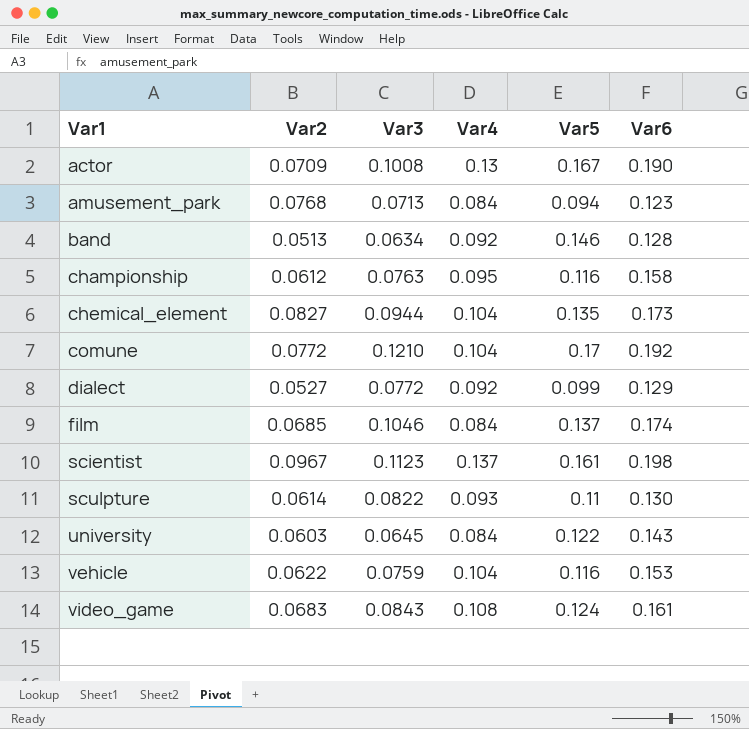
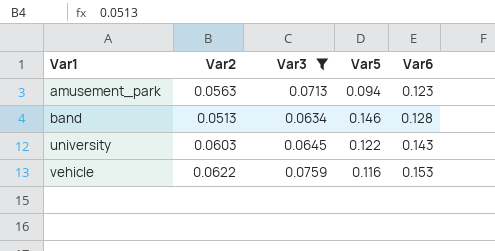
filter: none -> Var3 <= 0.0759
column Var4 | position: 4 -> none
amusement_park | Var2: 0.0768 -> 0.0563

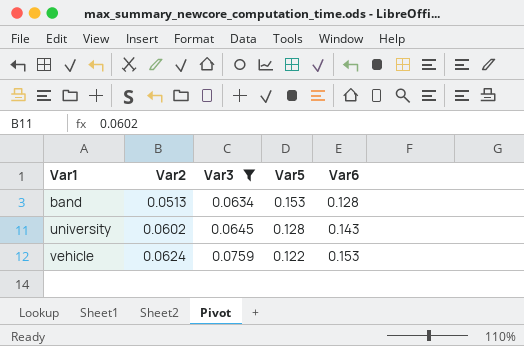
row amusement_park: 0.0563 | 0.0713 | 0.094 | 0.123 -> none
band | Var5: 0.146 -> 0.153
university | Var2: 0.0603 -> 0.0602
university | Var5: 0.122 -> 0.128
vehicle | Var2: 0.0622 -> 0.0624
vehicle | Var5: 0.116 -> 0.122

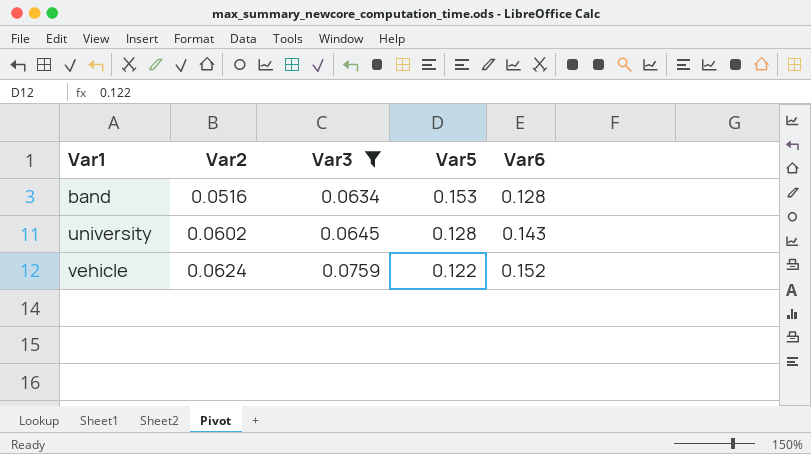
band | Var2: 0.0513 -> 0.0516
vehicle | Var6: 0.153 -> 0.152

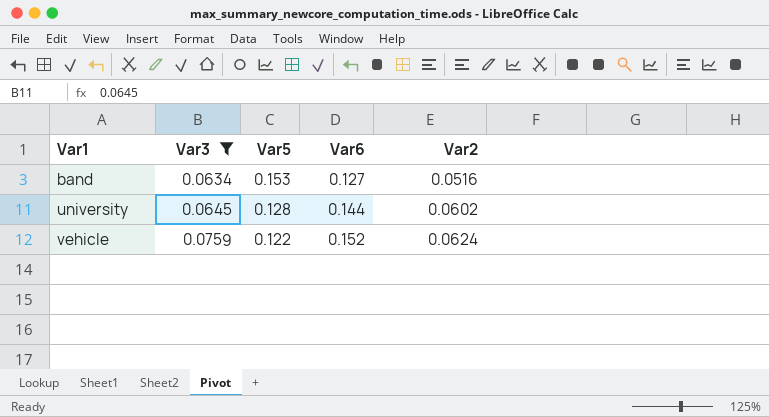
column Var2 | position: 2 -> 5
band | Var6: 0.128 -> 0.127
university | Var6: 0.143 -> 0.144

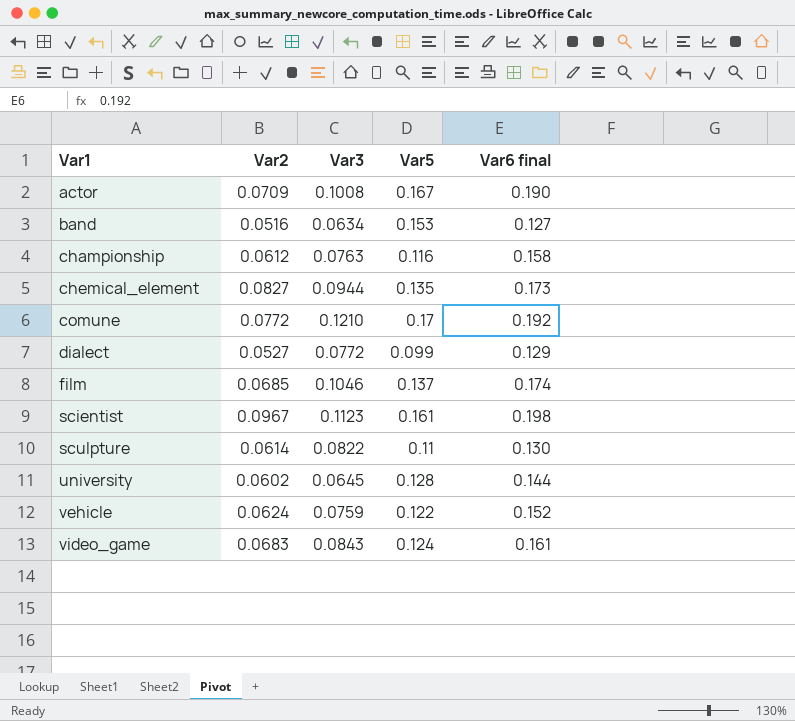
filter: Var3 <= 0.0759 -> none
column Var2 | position: 5 -> 2
column name: Var6 -> Var6 final

